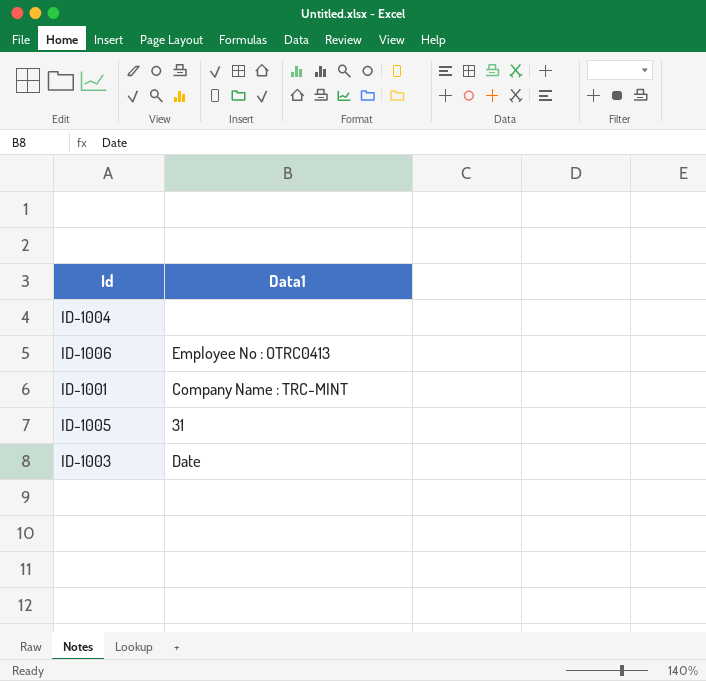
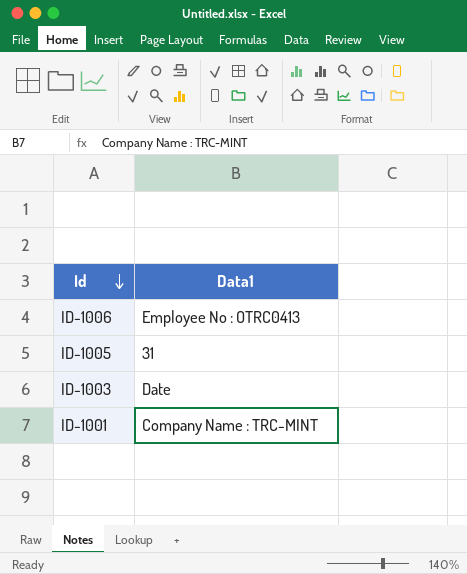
row order: none -> Id descending
row ID-1004: none -> none

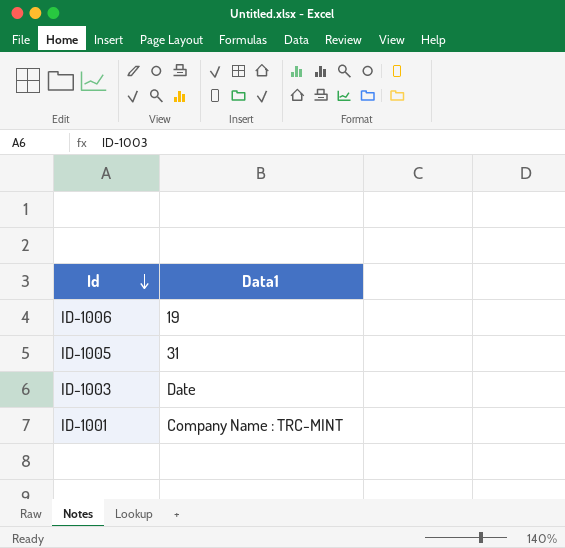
ID-1006 | Data1: Employee No : OTRC0413 -> 19

